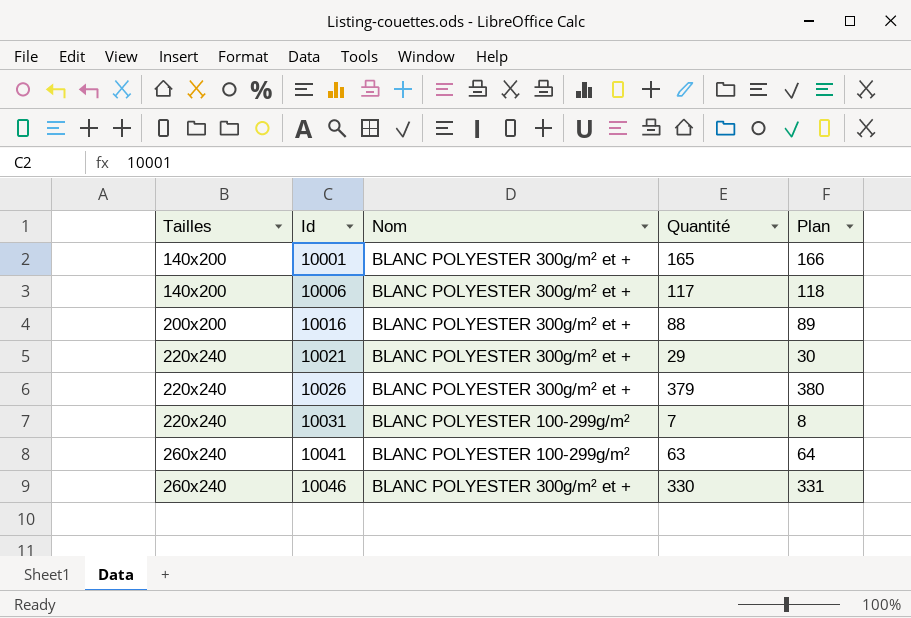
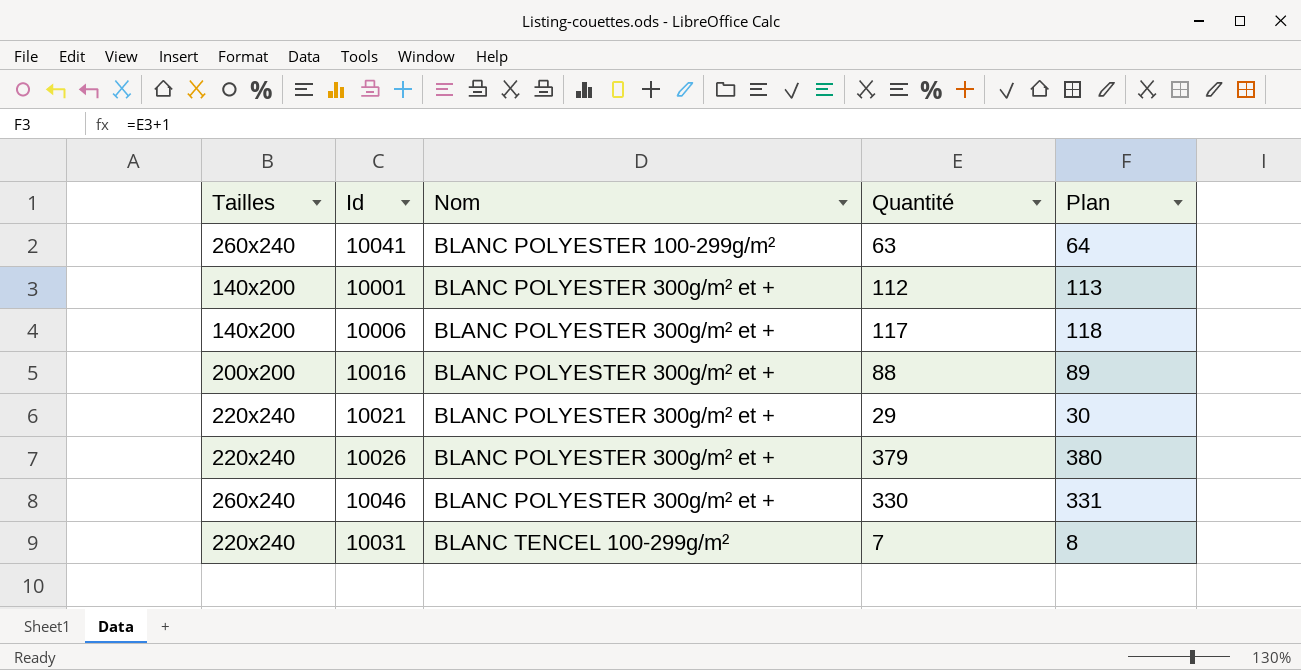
row order: Tailles ascending -> Nom ascending
10001 | Quantité: 165 -> 112
10001 | Plan: 166 -> 113
10031 | Nom: BLANC POLYESTER 100-299g/m² -> BLANC TENCEL 100-299g/m²

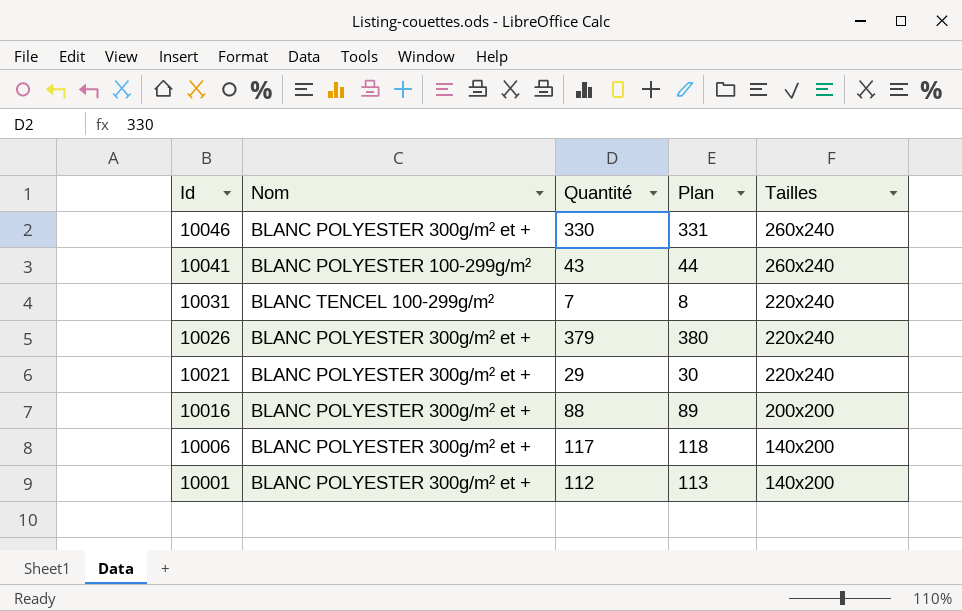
row order: Nom ascending -> Id descending
column Tailles | position: 1 -> 5
10041 | Quantité: 63 -> 43
10041 | Plan: 64 -> 44

